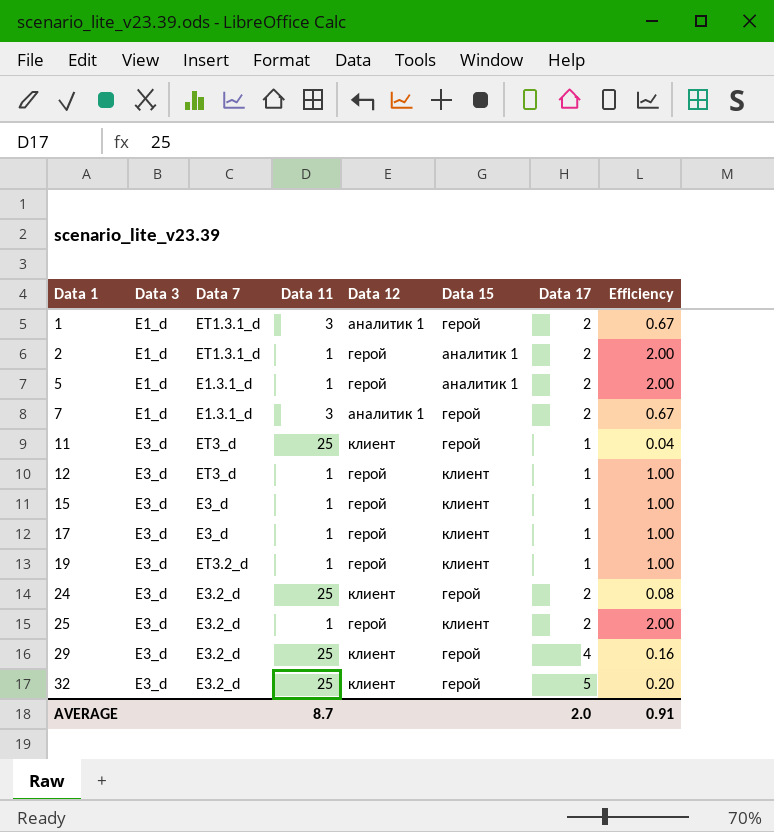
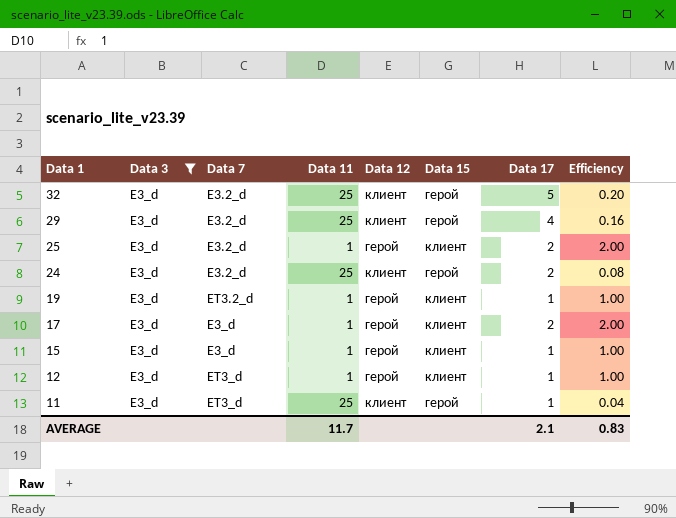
filter: none -> Data 3 = E3_d
row order: Data 1 ascending -> Data 1 descending
17 | Data 17: 1 -> 2
17 | Efficiency: 1.00 -> 2.00
AVERAGE | Data 11: 8.7 -> 11.7
AVERAGE | Data 17: 2.0 -> 2.1
AVERAGE | Efficiency: 0.91 -> 0.83

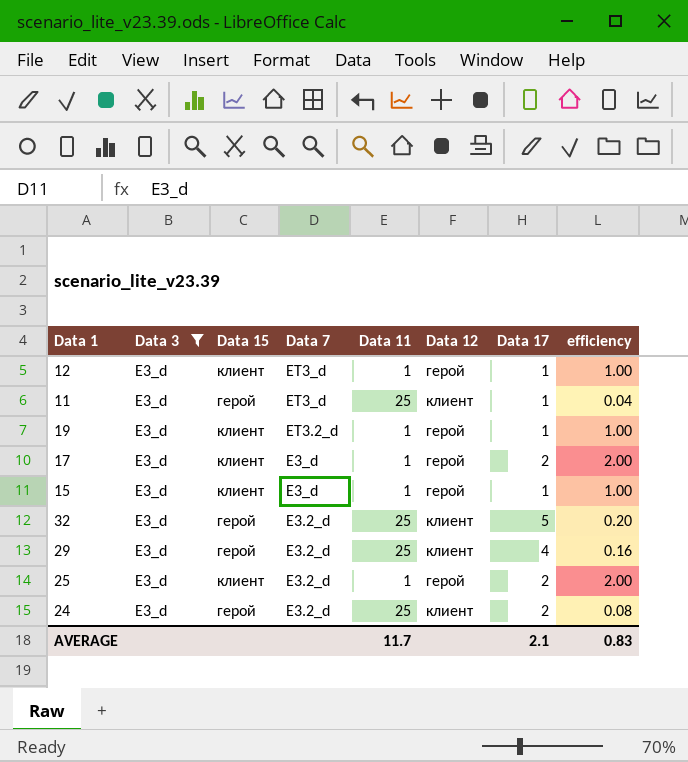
row order: Data 1 descending -> Data 7 descending
column Data 15 | position: 6 -> 3
column name: Efficiency -> efficiency

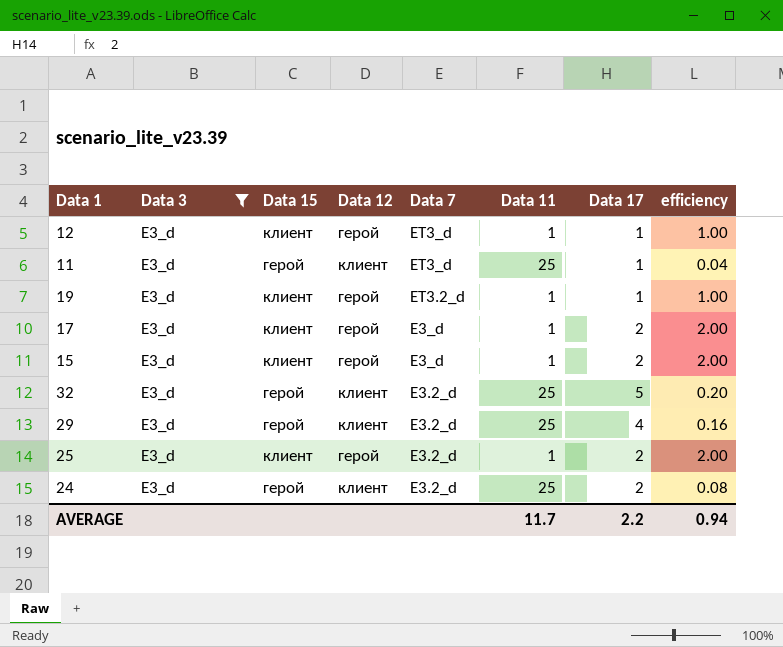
column Data 12 | position: 6 -> 4
15 | Data 17: 1 -> 2
15 | efficiency: 1.00 -> 2.00
AVERAGE | Data 17: 2.1 -> 2.2
AVERAGE | efficiency: 0.83 -> 0.94

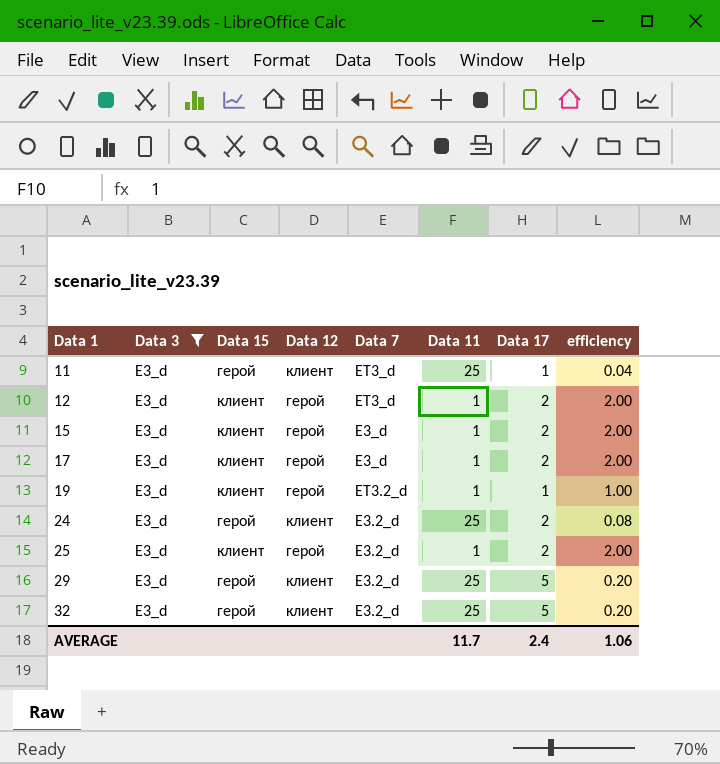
row order: Data 7 descending -> Data 1 ascending
12 | Data 17: 1 -> 2
12 | efficiency: 1.00 -> 2.00
29 | Data 17: 4 -> 5
29 | efficiency: 0.16 -> 0.20
AVERAGE | Data 17: 2.2 -> 2.4
AVERAGE | efficiency: 0.94 -> 1.06

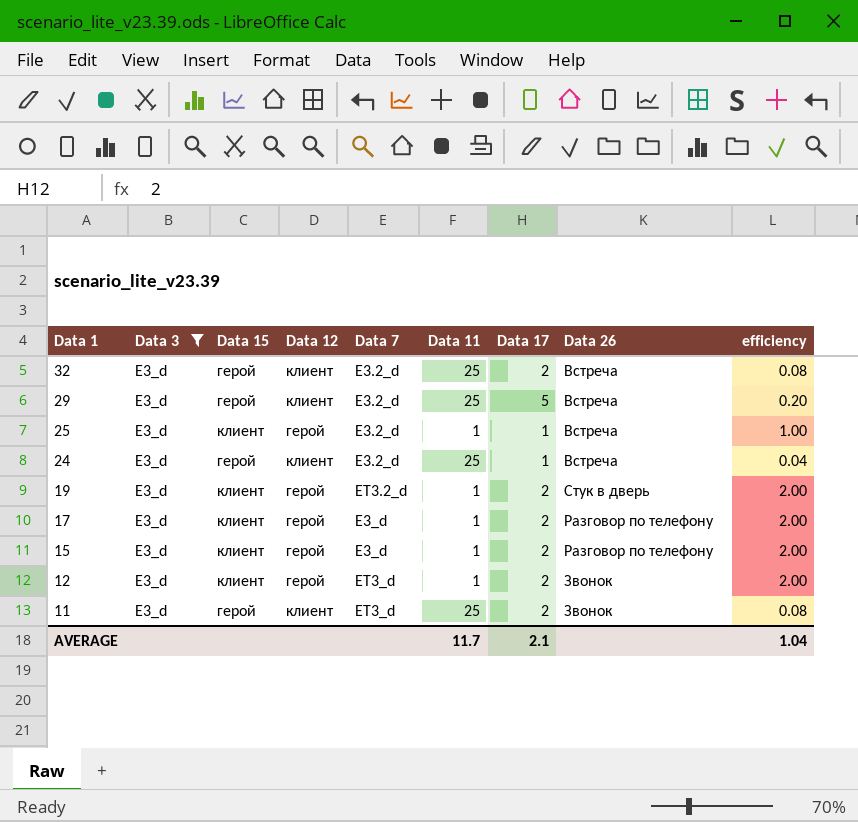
row order: Data 1 ascending -> Data 1 descending
column Data 26 | position: none -> 8
32 | Data 17: 5 -> 2
32 | efficiency: 0.20 -> 0.08
25 | Data 17: 2 -> 1
25 | efficiency: 2.00 -> 1.00
24 | Data 17: 2 -> 1
24 | efficiency: 0.08 -> 0.04
19 | Data 17: 1 -> 2
19 | efficiency: 1.00 -> 2.00
11 | Data 17: 1 -> 2
11 | efficiency: 0.04 -> 0.08
AVERAGE | Data 17: 2.4 -> 2.1
AVERAGE | efficiency: 1.06 -> 1.04

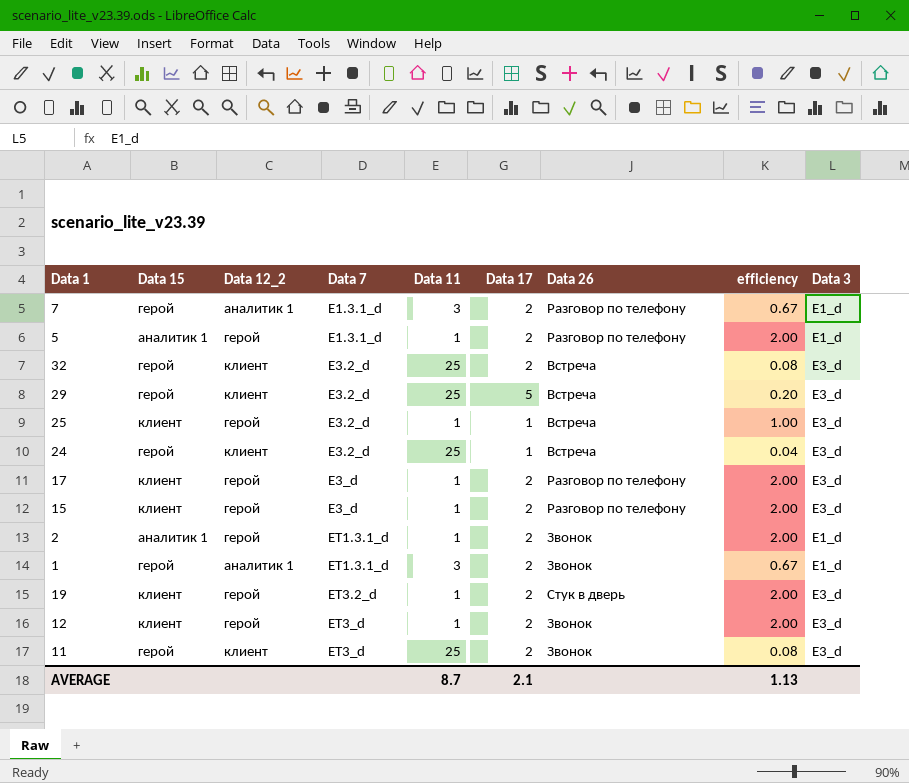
filter: Data 3 = E3_d -> none
row order: Data 1 descending -> Data 7 ascending
column name: Data 12 -> Data 12_2
column Data 3 | position: 2 -> 9
AVERAGE | Data 11: 11.7 -> 8.7
AVERAGE | efficiency: 1.04 -> 1.13

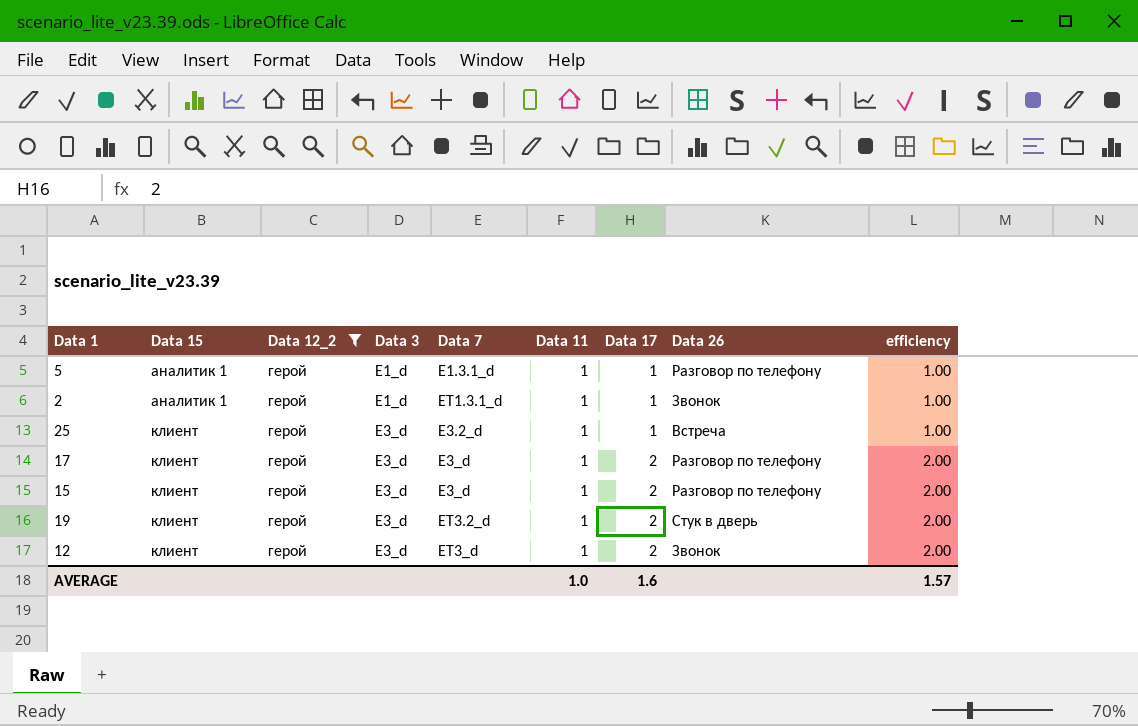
filter: none -> Data 12_2 = герой
row order: Data 7 ascending -> Data 15 ascending
column Data 3 | position: 9 -> 4
5 | Data 17: 2 -> 1
5 | efficiency: 2.00 -> 1.00
2 | Data 17: 2 -> 1
2 | efficiency: 2.00 -> 1.00
AVERAGE | Data 11: 8.7 -> 1.0
AVERAGE | Data 17: 2.1 -> 1.6
AVERAGE | efficiency: 1.13 -> 1.57

